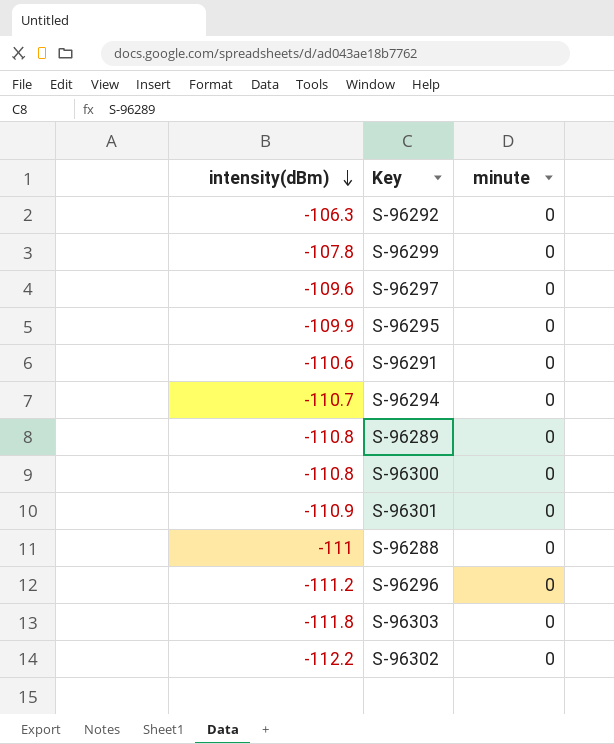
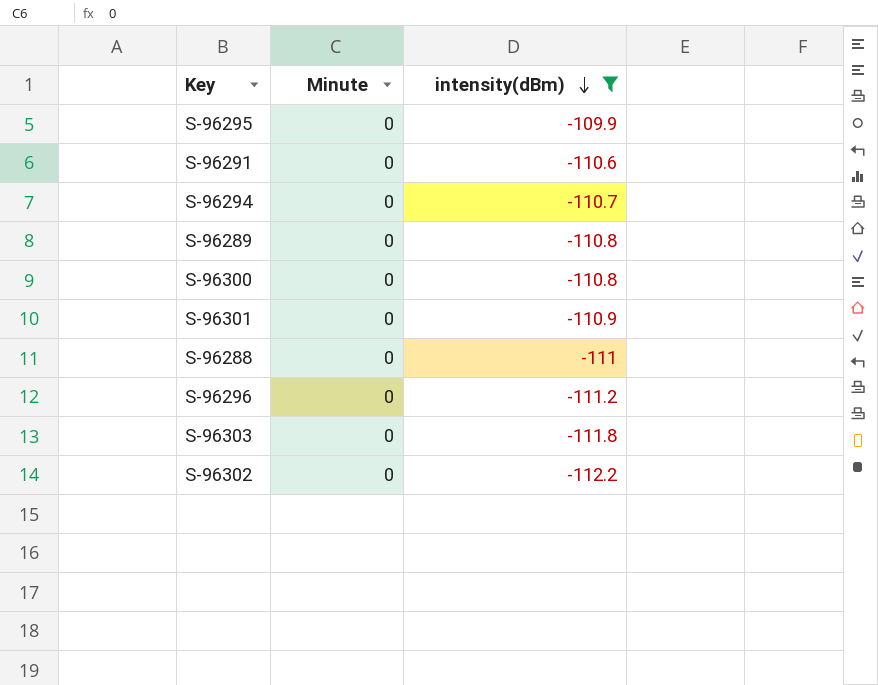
filter: none -> intensity(dBm) <= -109.9
column name: minute -> Minute
column intensity(dBm) | position: 1 -> 3

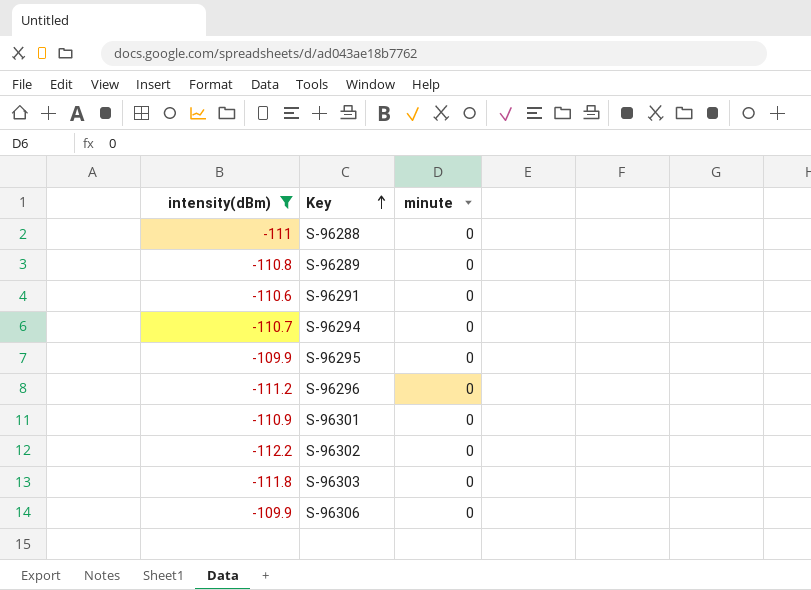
row order: intensity(dBm) descending -> Key ascending
column intensity(dBm) | position: 3 -> 1
column name: Minute -> minute
row S-96300: 0 | -110.8 -> none
row S-96306: none -> -109.9 | 0

